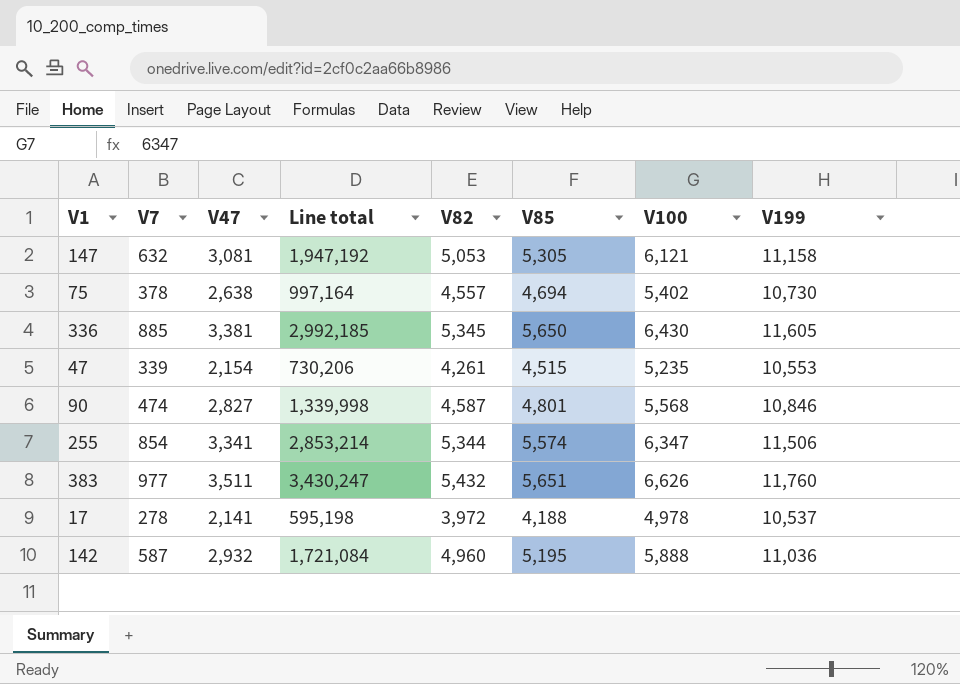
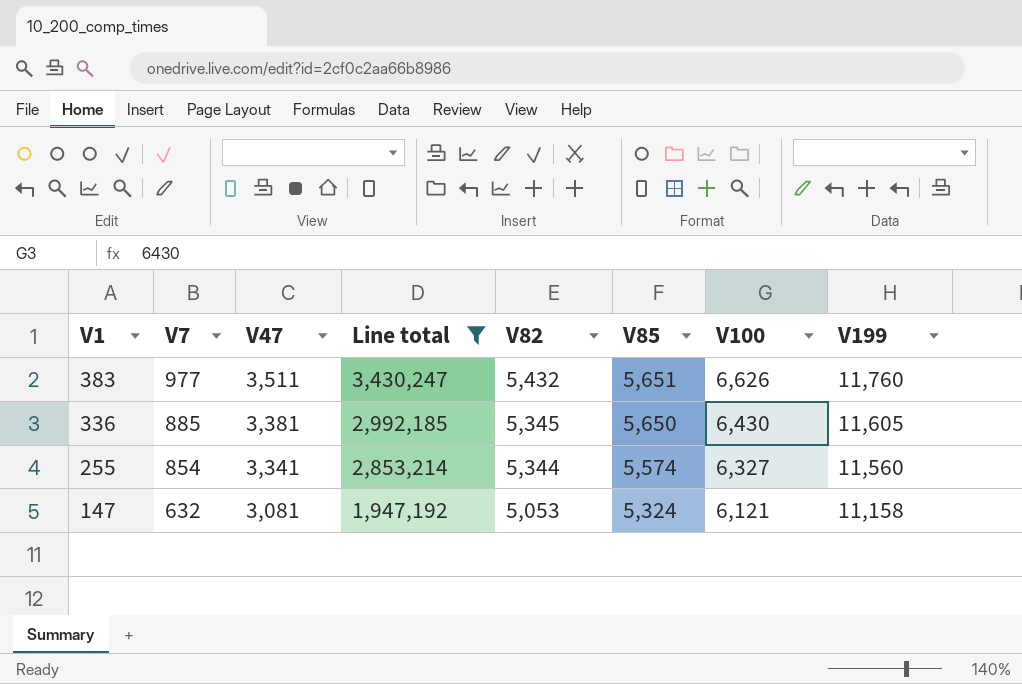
filter: none -> Line total >= 1,947,192
row order: none -> V1 descending
255 | V100: 6,347 -> 6,327
255 | V199: 11,506 -> 11,560
147 | V85: 5,305 -> 5,324

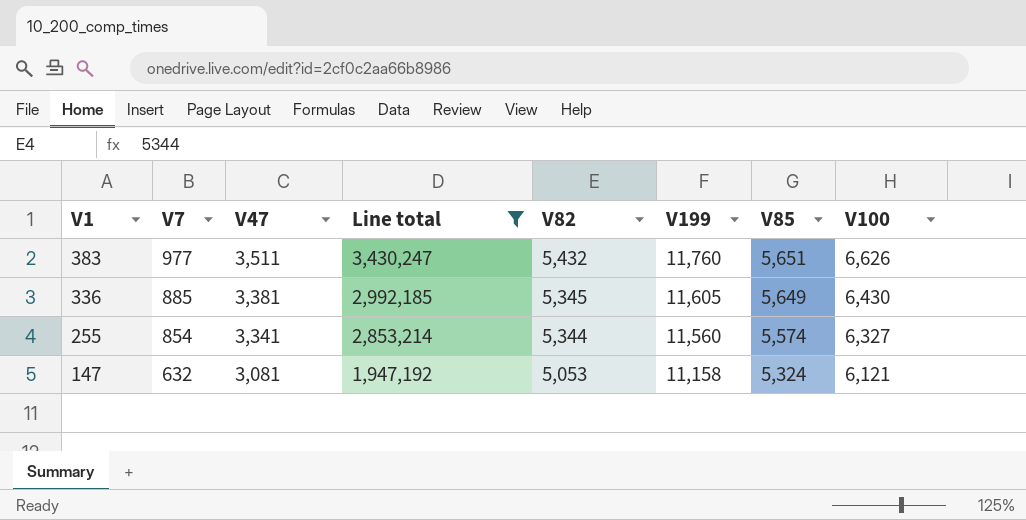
column V199 | position: 8 -> 6
336 | V85: 5,650 -> 5,649

